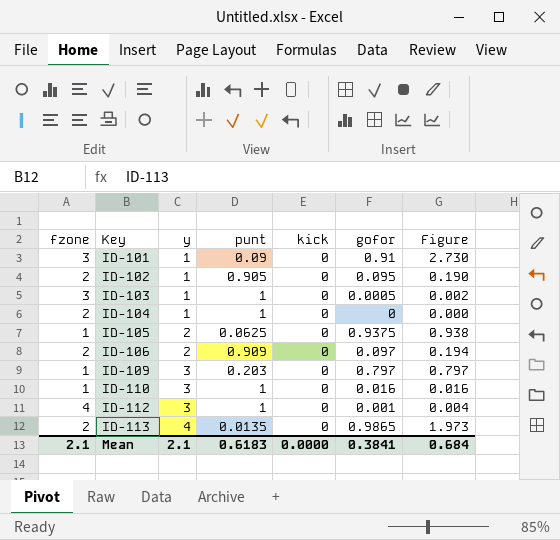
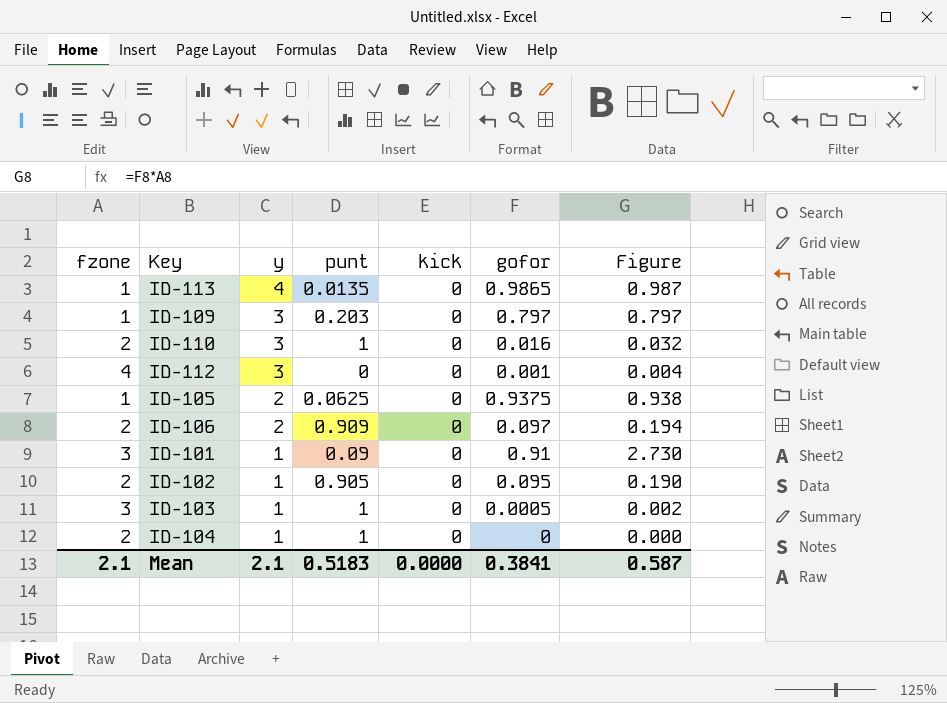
row order: Key ascending -> y descending
ID-113 | fzone: 2 -> 1
ID-113 | Figure: 1.973 -> 0.987
ID-110 | fzone: 1 -> 2
ID-110 | Figure: 0.016 -> 0.032
ID-112 | punt: 1 -> 0
Mean | punt: 0.6183 -> 0.5183
Mean | Figure: 0.684 -> 0.587

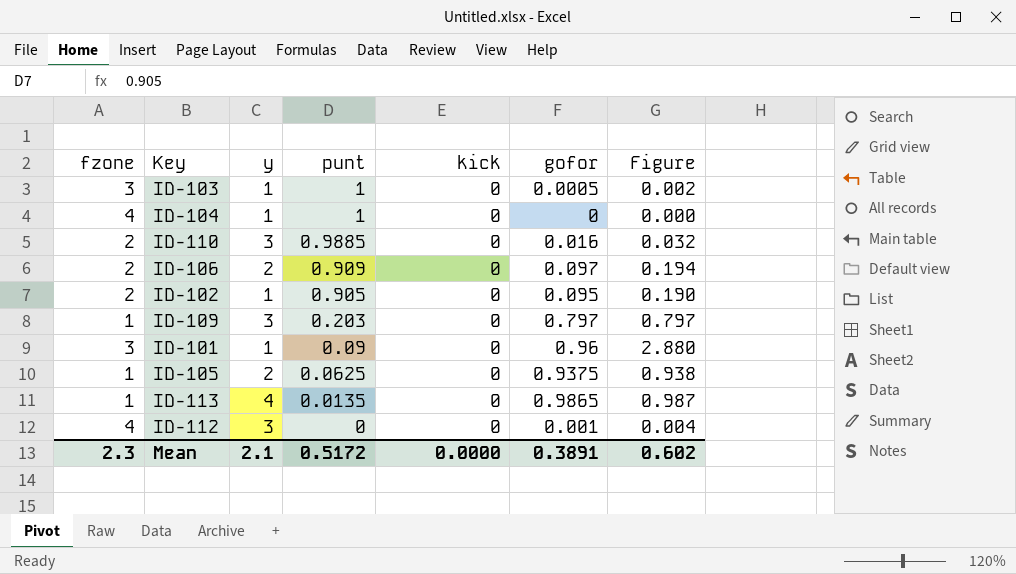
row order: y descending -> punt descending
ID-104 | fzone: 2 -> 4
ID-110 | punt: 1 -> 0.9885
ID-101 | gofor: 0.91 -> 0.96
ID-101 | Figure: 2.730 -> 2.880
Mean | fzone: 2.1 -> 2.3
Mean | punt: 0.5183 -> 0.5172
Mean | gofor: 0.3841 -> 0.3891
Mean | Figure: 0.587 -> 0.602

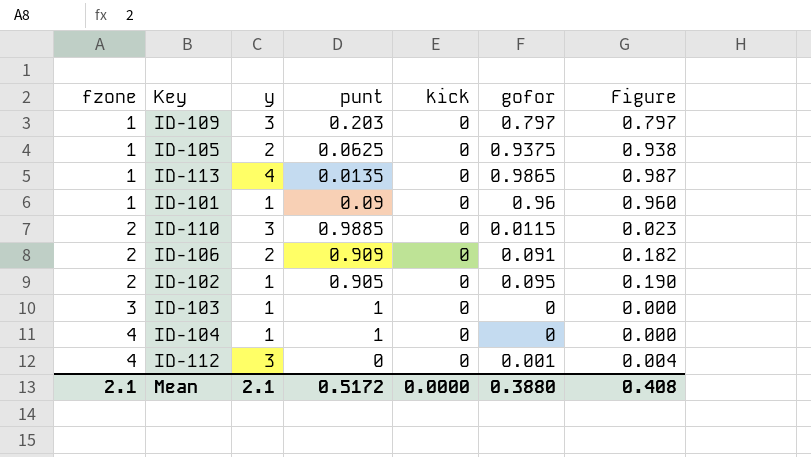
row order: punt descending -> fzone ascending
ID-101 | fzone: 3 -> 1
ID-101 | Figure: 2.880 -> 0.960
ID-110 | gofor: 0.016 -> 0.0115
ID-110 | Figure: 0.032 -> 0.023
ID-106 | gofor: 0.097 -> 0.091
ID-106 | Figure: 0.194 -> 0.182
ID-103 | gofor: 0.0005 -> 0
ID-103 | Figure: 0.002 -> 0.000
Mean | fzone: 2.3 -> 2.1
Mean | gofor: 0.3891 -> 0.3880
Mean | Figure: 0.602 -> 0.408

